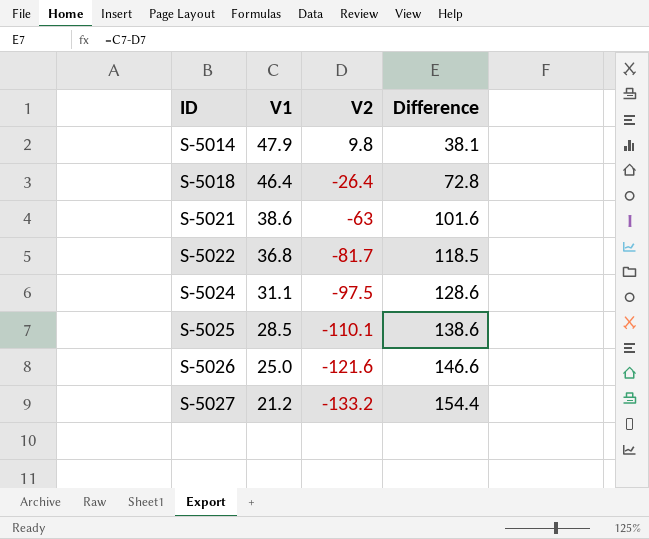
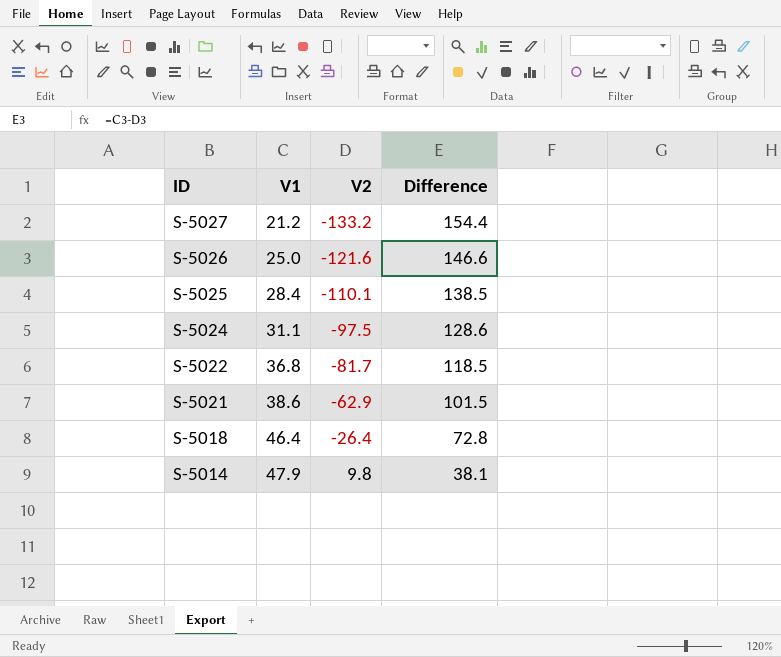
row order: ID ascending -> ID descending
S-5025 | V1: 28.5 -> 28.4
S-5025 | Difference: 138.6 -> 138.5
S-5021 | V2: -63 -> -62.9
S-5021 | Difference: 101.6 -> 101.5

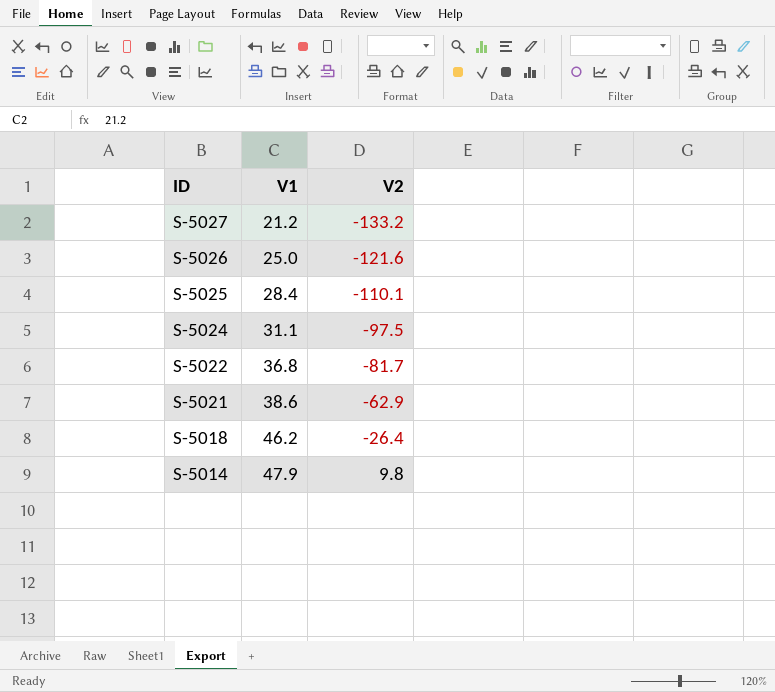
column Difference | formula: [V1] - [V2] -> none
S-5018 | V1: 46.4 -> 46.2

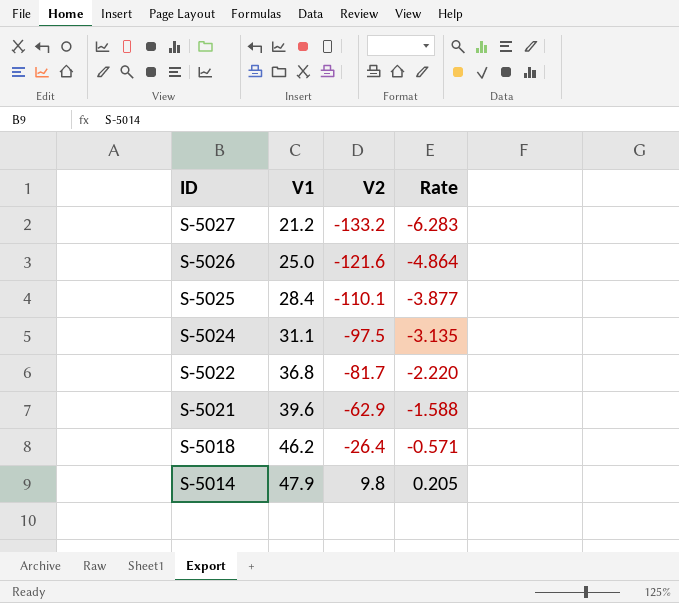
column Rate | formula: none -> [V2] / [V1]
S-5021 | V1: 38.6 -> 39.6

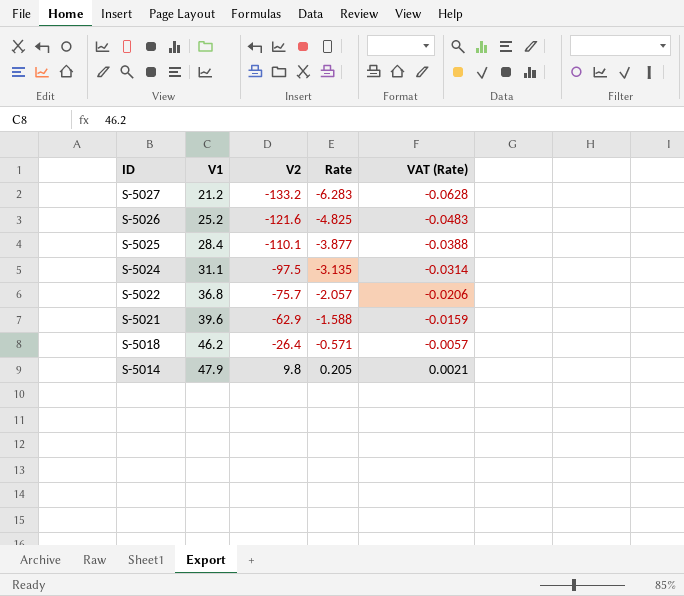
column VAT (Rate) | formula: none -> [Rate] * 0.01
S-5026 | V1: 25.0 -> 25.2
S-5026 | Rate: -4.864 -> -4.825
S-5022 | V2: -81.7 -> -75.7
S-5022 | Rate: -2.220 -> -2.057

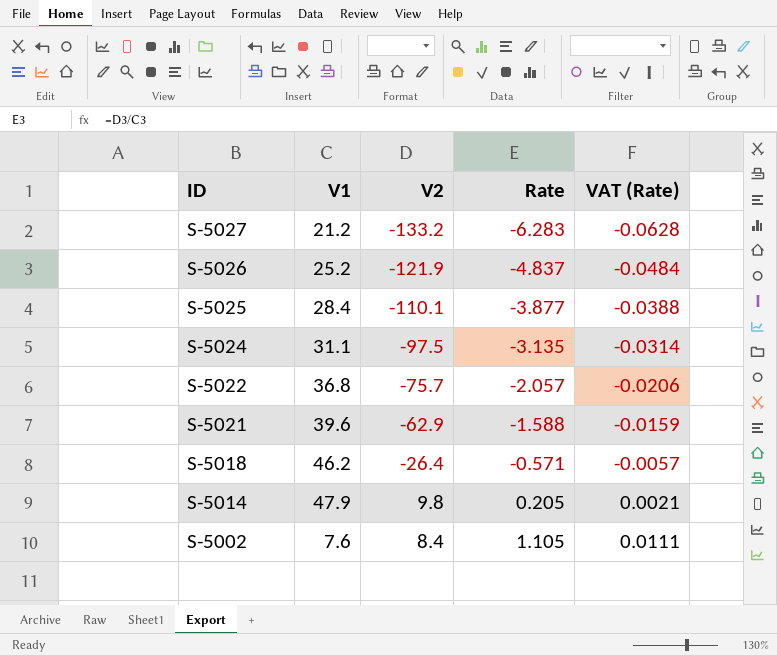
S-5026 | V2: -121.6 -> -121.9
S-5026 | Rate: -4.825 -> -4.837
S-5026 | VAT (Rate): -0.0483 -> -0.0484
row S-5002: none -> 7.6 | 8.4 | 1.105 | 0.0111

